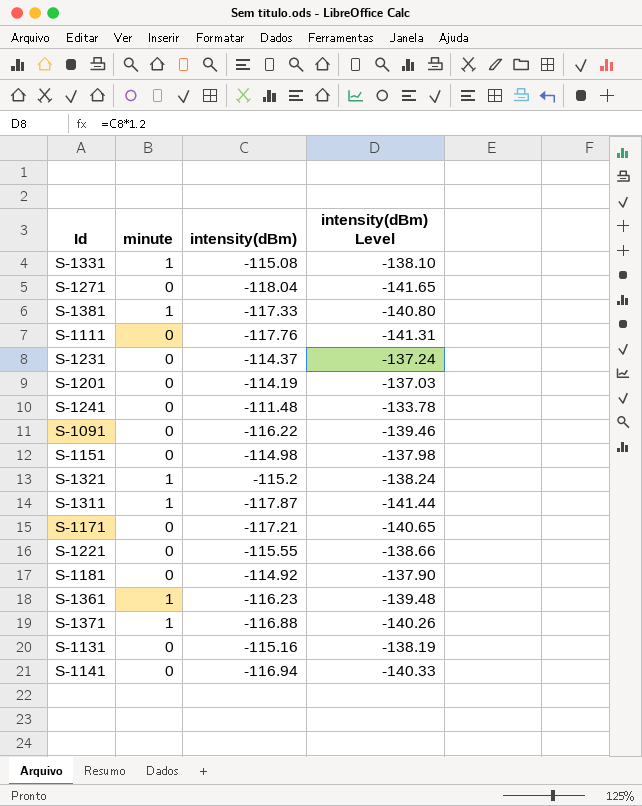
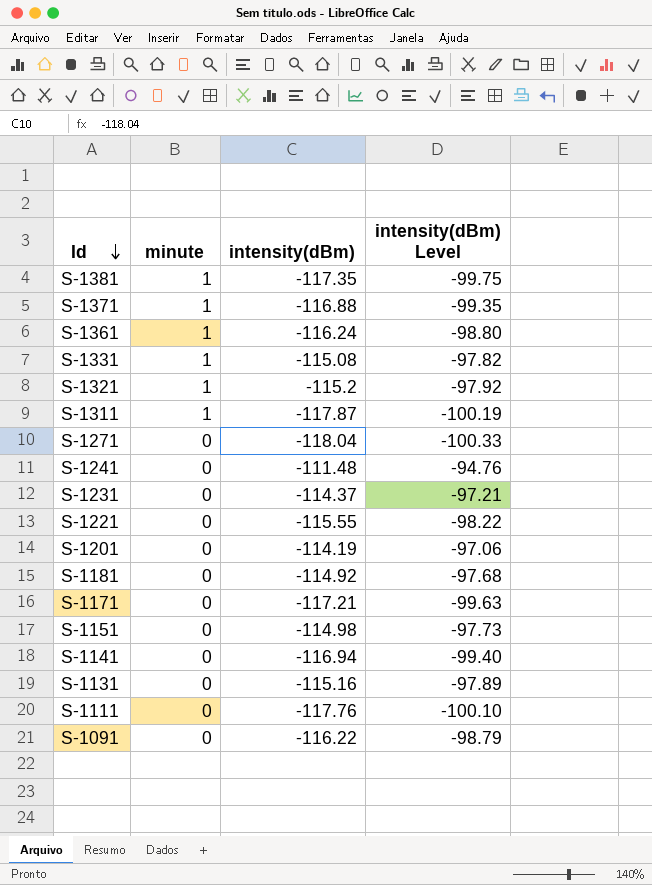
row order: none -> Id descending
column intensity(dBm) Level | formula: [intensity(dBm)] * 1.2 -> [intensity(dBm)] * 0.85
S-1381 | intensity(dBm): -117.33 -> -117.35
S-1361 | intensity(dBm): -116.23 -> -116.24

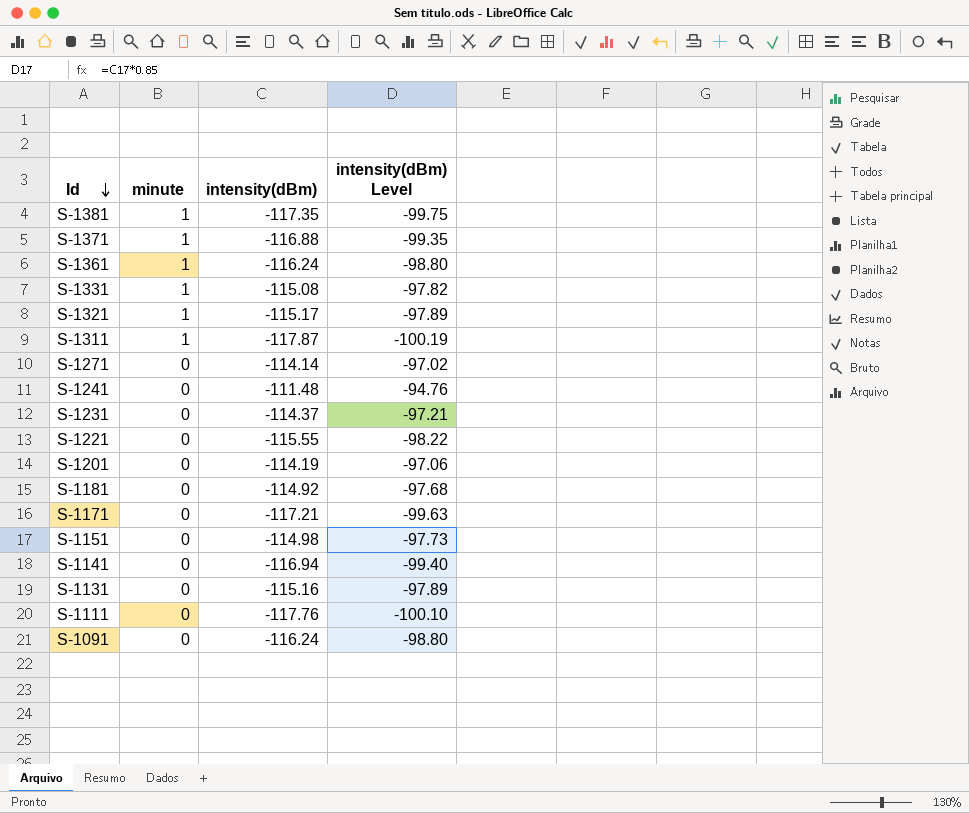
S-1321 | intensity(dBm): -115.2 -> -115.17
S-1321 | intensity(dBm) Level: -97.92 -> -97.89
S-1271 | intensity(dBm): -118.04 -> -114.14
S-1271 | intensity(dBm) Level: -100.33 -> -97.02
S-1091 | intensity(dBm): -116.22 -> -116.24
S-1091 | intensity(dBm) Level: -98.79 -> -98.80

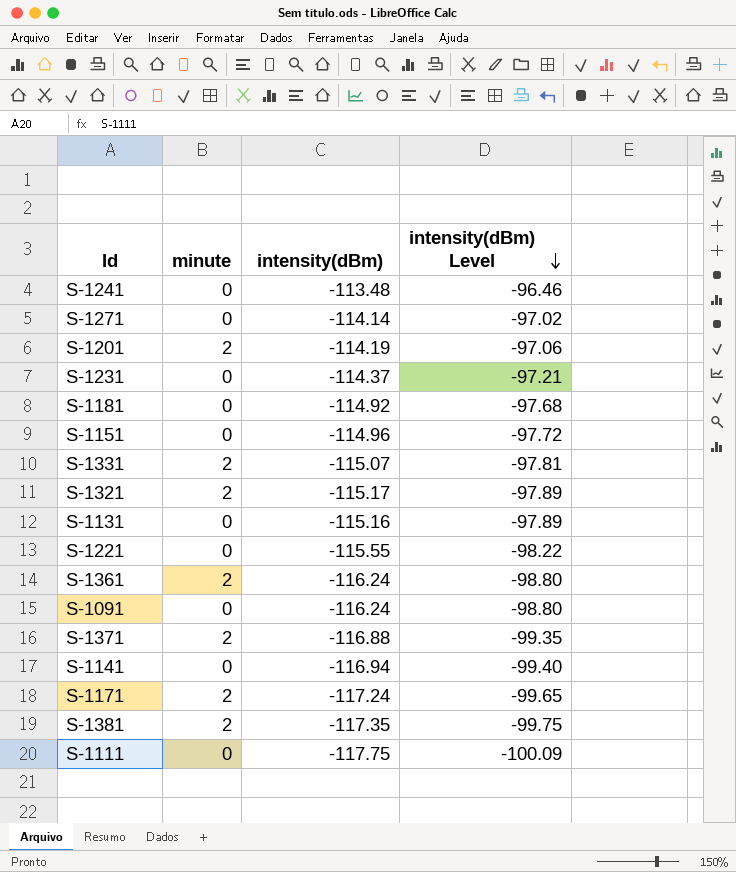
row order: Id descending -> intensity(dBm) Level descending
row S-1311: 1 | -117.87 | -100.19 -> none
S-1241 | intensity(dBm): -111.48 -> -113.48
S-1241 | intensity(dBm) Level: -94.76 -> -96.46
S-1201 | minute: 0 -> 2
S-1151 | intensity(dBm): -114.98 -> -114.96
S-1151 | intensity(dBm) Level: -97.73 -> -97.72
S-1331 | minute: 1 -> 2
S-1331 | intensity(dBm): -115.08 -> -115.07
S-1331 | intensity(dBm) Level: -97.82 -> -97.81
S-1321 | minute: 1 -> 2
S-1361 | minute: 1 -> 2
S-1371 | minute: 1 -> 2
S-1171 | minute: 0 -> 2
S-1171 | intensity(dBm): -117.21 -> -117.24
S-1171 | intensity(dBm) Level: -99.63 -> -99.65
S-1381 | minute: 1 -> 2
S-1111 | intensity(dBm): -117.76 -> -117.75
S-1111 | intensity(dBm) Level: -100.10 -> -100.09

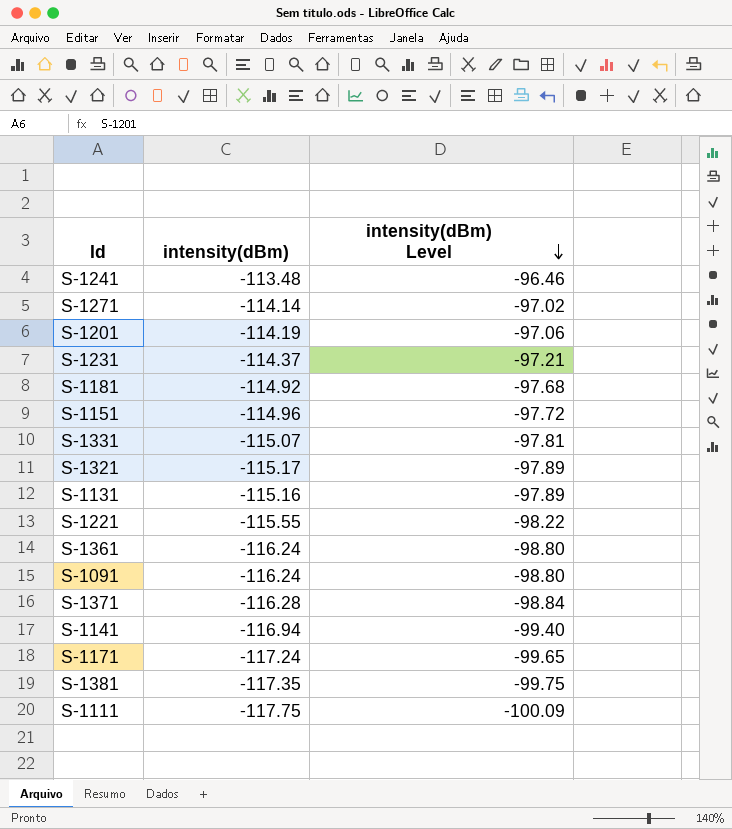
column minute | position: 2 -> none
S-1371 | intensity(dBm): -116.88 -> -116.28
S-1371 | intensity(dBm) Level: -99.35 -> -98.84

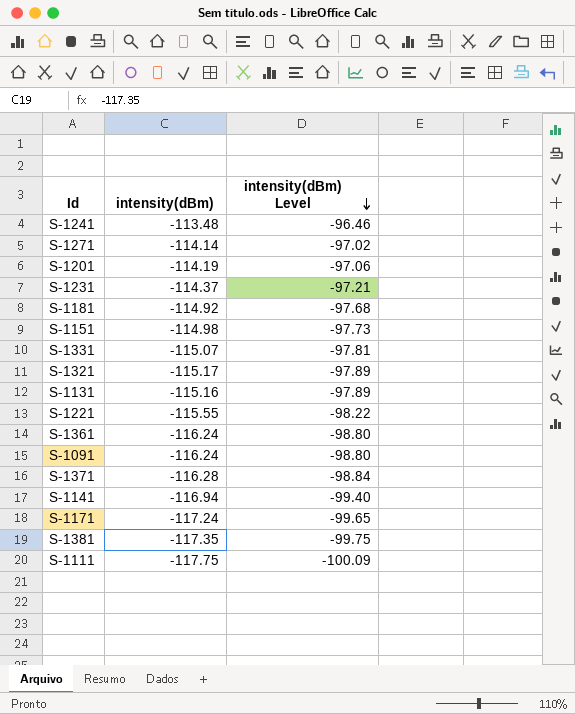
S-1151 | intensity(dBm): -114.96 -> -114.98
S-1151 | intensity(dBm) Level: -97.72 -> -97.73

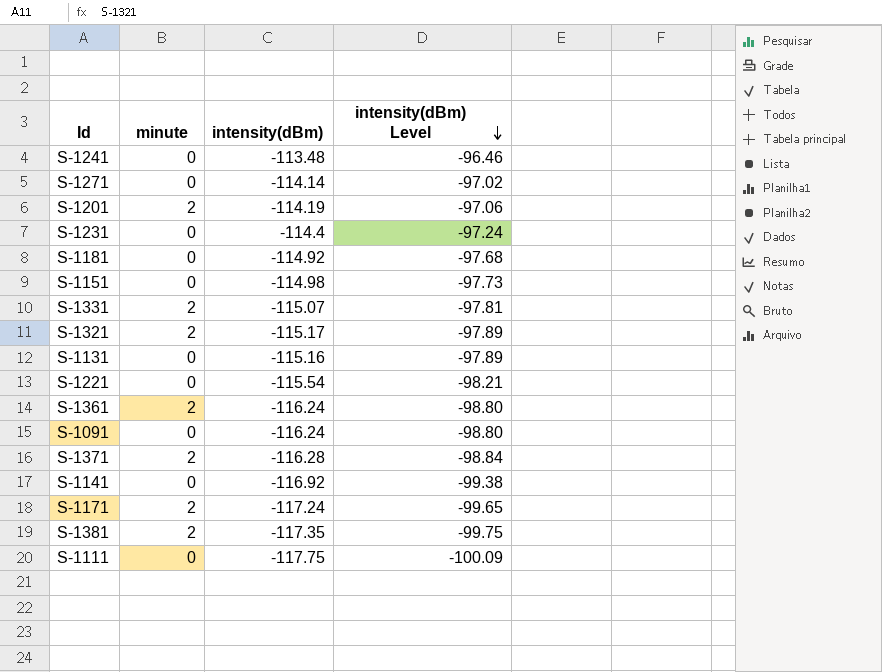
column minute | position: none -> 2
S-1231 | intensity(dBm): -114.37 -> -114.4
S-1231 | intensity(dBm) Level: -97.21 -> -97.24
S-1221 | intensity(dBm): -115.55 -> -115.54
S-1221 | intensity(dBm) Level: -98.22 -> -98.21
S-1141 | intensity(dBm): -116.94 -> -116.92
S-1141 | intensity(dBm) Level: -99.40 -> -99.38

